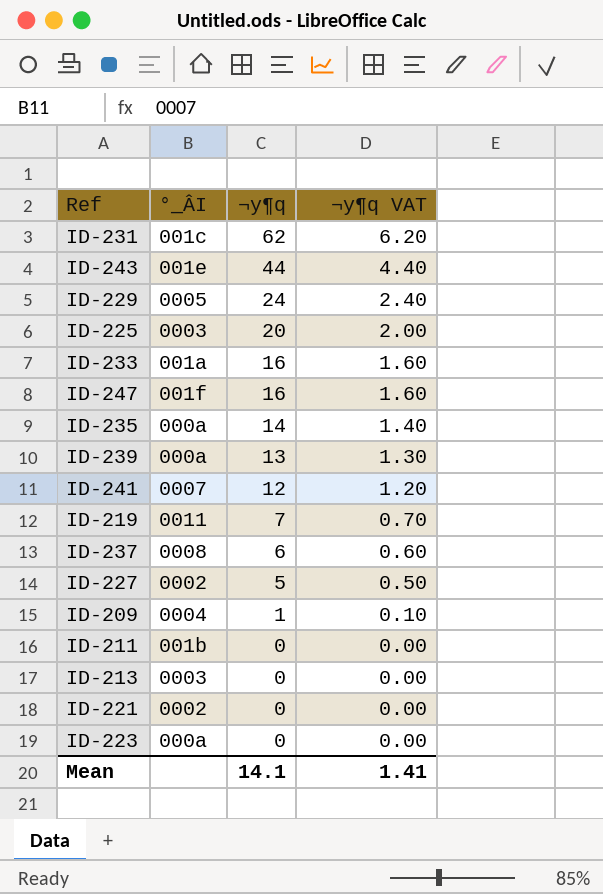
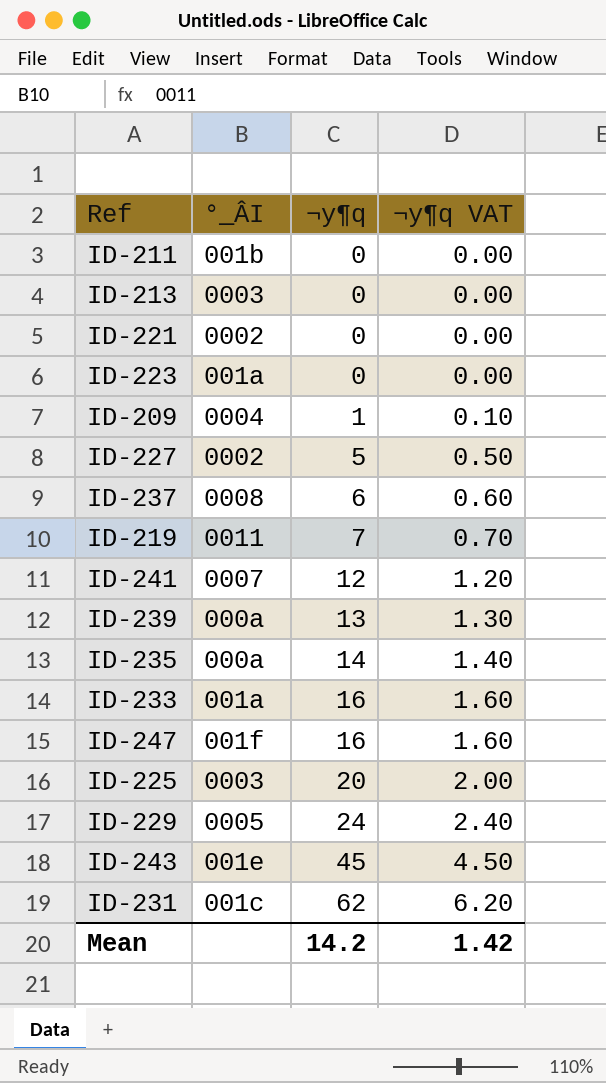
row order: ¬y¶q descending -> ¬y¶q ascending
ID-223 | °_ÂI: 000a -> 001a
ID-243 | ¬y¶q: 44 -> 45
ID-243 | ¬y¶q VAT: 4.40 -> 4.50
Mean | ¬y¶q: 14.1 -> 14.2
Mean | ¬y¶q VAT: 1.41 -> 1.42

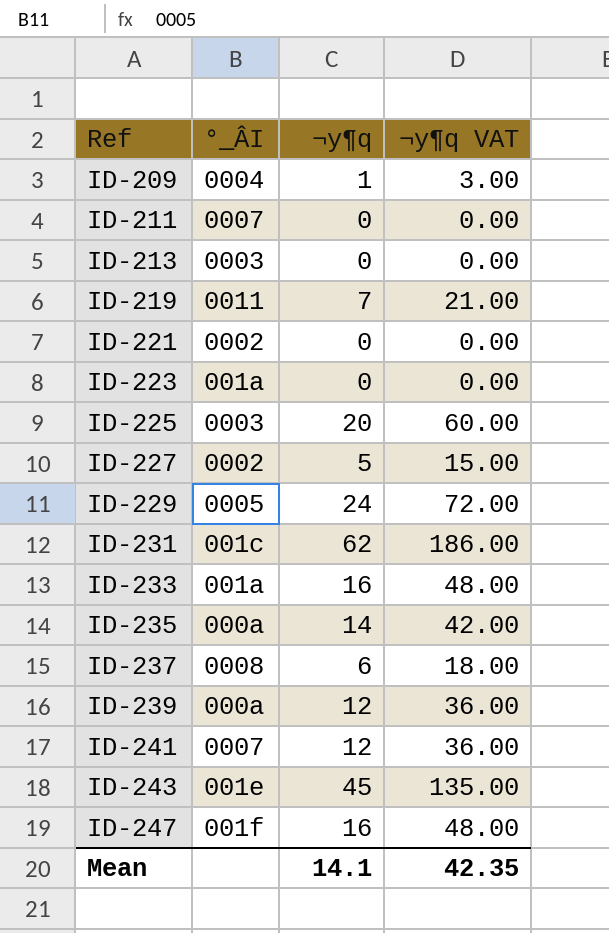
row order: ¬y¶q ascending -> Ref ascending
column ¬y¶q VAT | formula: [¬y¶q] * 0.1 -> [¬y¶q] * 3
ID-211 | °_ÂI: 001b -> 0007
ID-239 | ¬y¶q: 13 -> 12
Mean | ¬y¶q: 14.2 -> 14.1
Mean | ¬y¶q VAT: 1.42 -> 42.35

